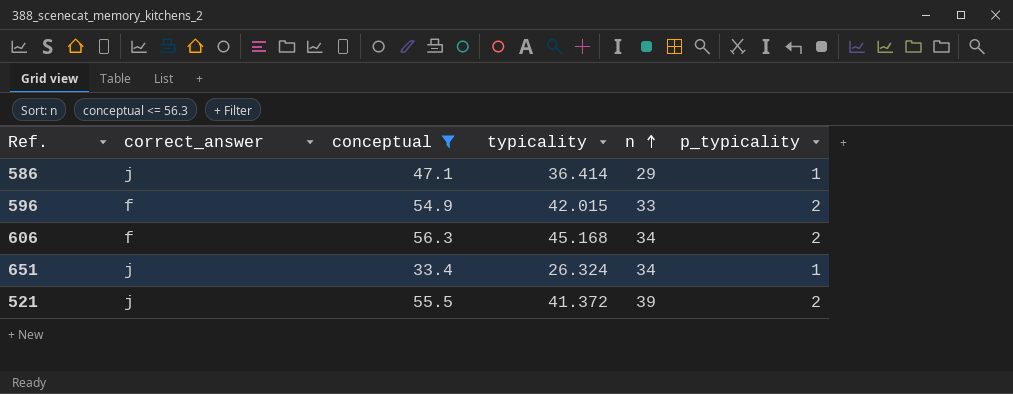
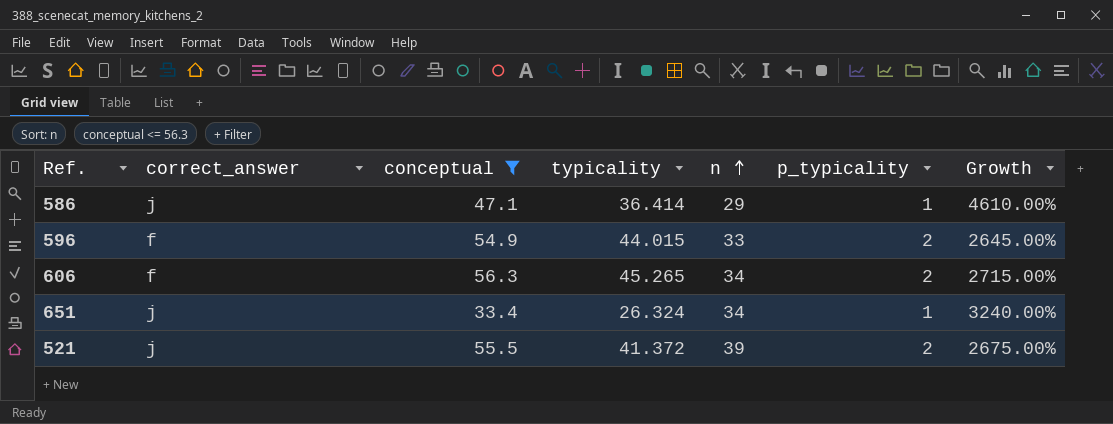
column Growth | formula: none -> ([conceptual] - [p_typicality]) / [p_typicality]
596 | typicality: 42.015 -> 44.015
606 | typicality: 45.168 -> 45.265

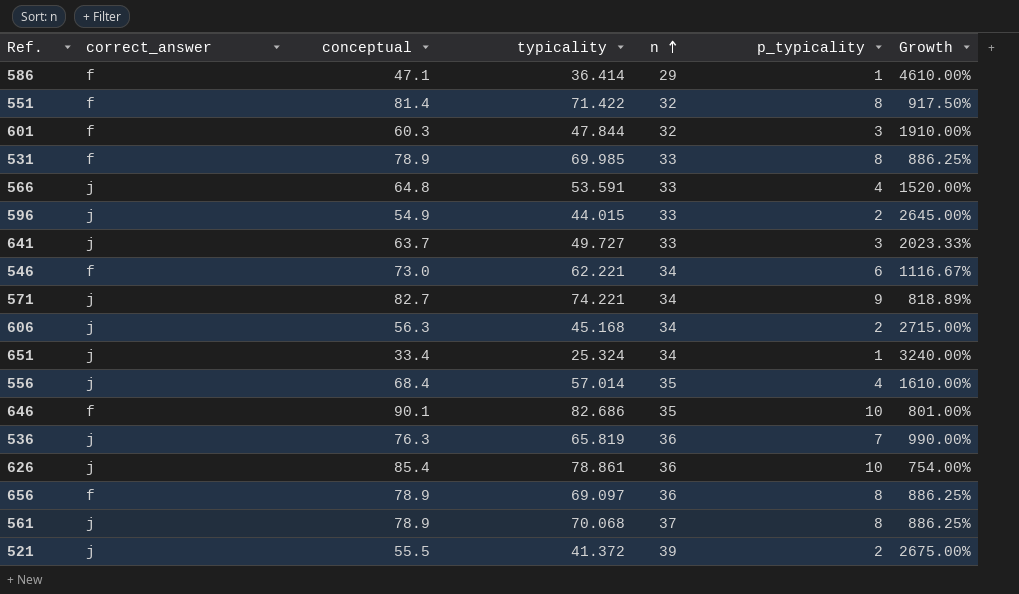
filter: conceptual <= 56.3 -> none
586 | correct_answer: j -> f
596 | correct_answer: f -> j
606 | correct_answer: f -> j
606 | typicality: 45.265 -> 45.168
651 | typicality: 26.324 -> 25.324

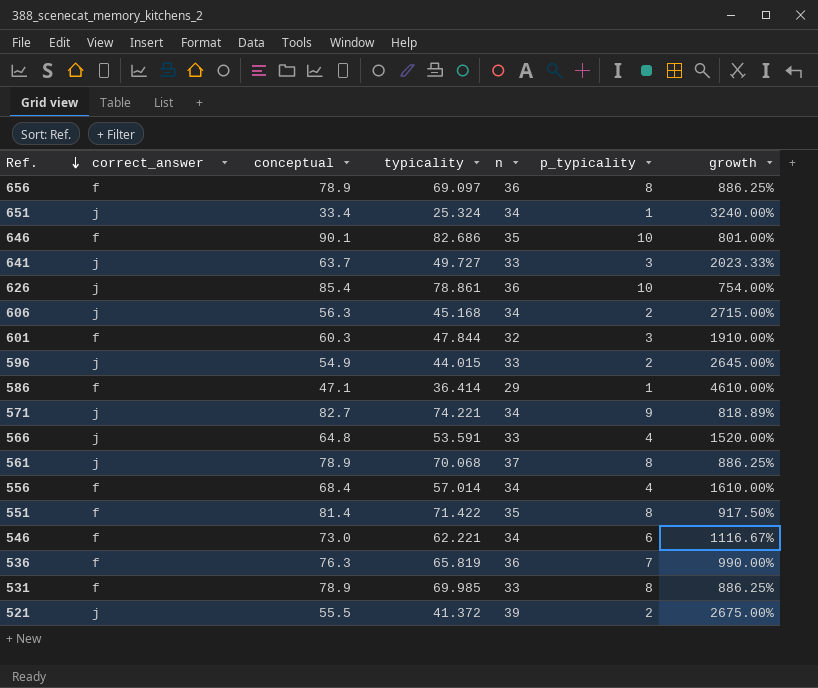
row order: n ascending -> Ref. descending
column name: Growth -> growth
556 | correct_answer: j -> f
556 | n: 35 -> 34
551 | n: 32 -> 35
536 | correct_answer: j -> f

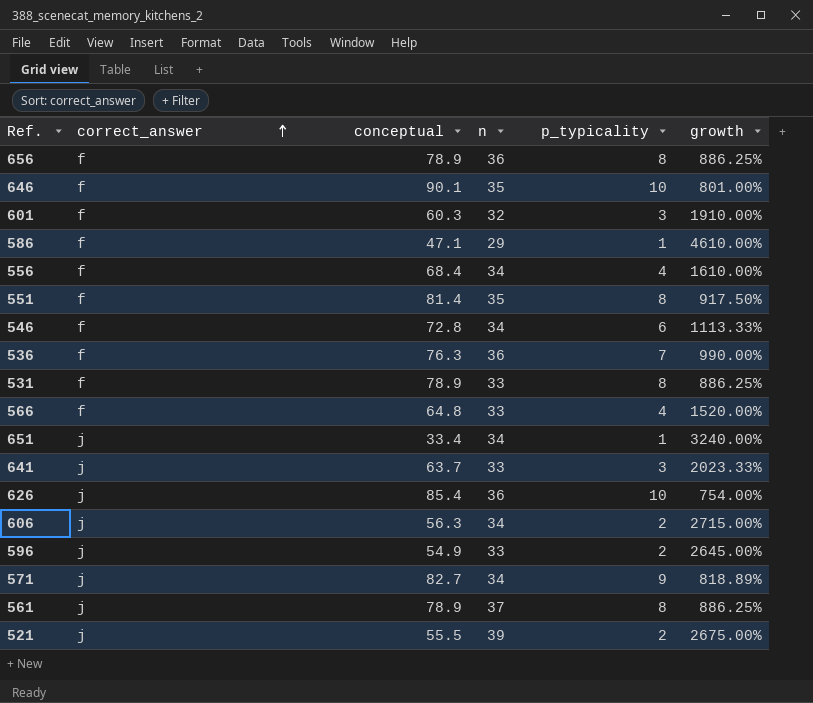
row order: Ref. descending -> correct_answer ascending
column typicality | position: 4 -> none
546 | conceptual: 73.0 -> 72.8
546 | growth: 1116.67% -> 1113.33%
566 | correct_answer: j -> f

